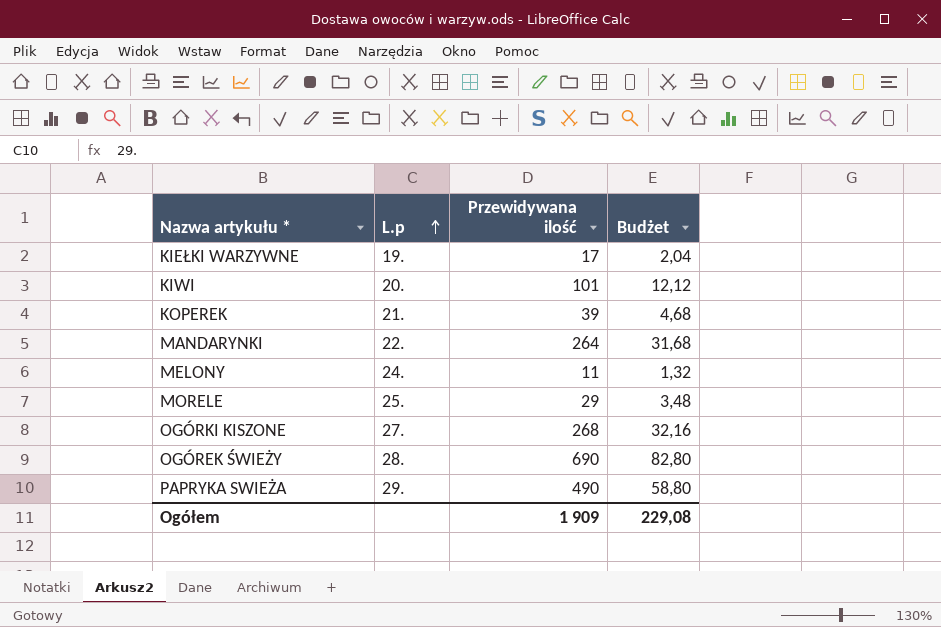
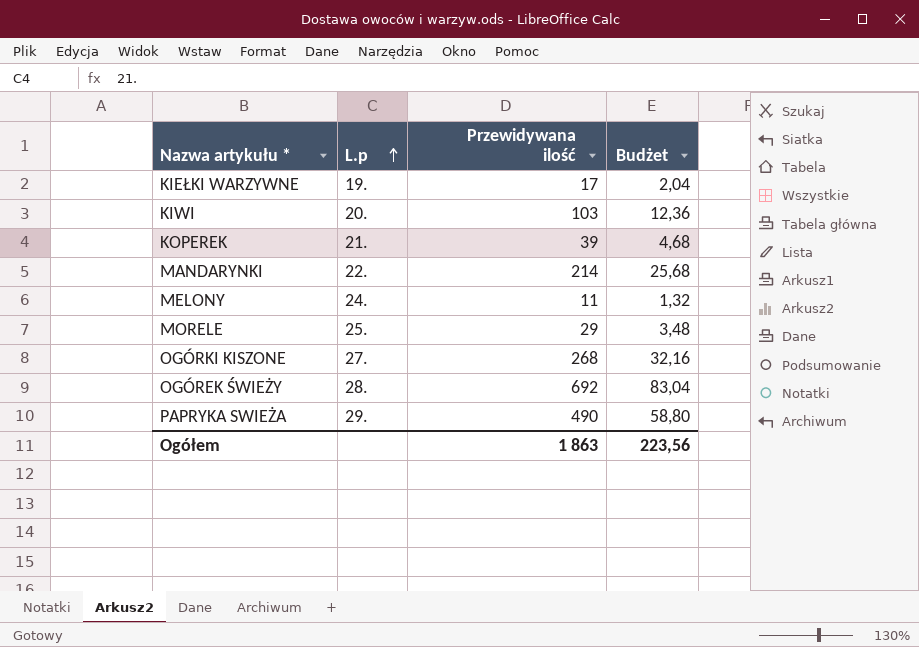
KIWI | Przewidywana ilość: 101 -> 103
KIWI | Budżet: 12,12 -> 12,36
MANDARYNKI | Przewidywana ilość: 264 -> 214
MANDARYNKI | Budżet: 31,68 -> 25,68
OGÓREK ŚWIEŻY | Przewidywana ilość: 690 -> 692
OGÓREK ŚWIEŻY | Budżet: 82,80 -> 83,04
Ogółem | Przewidywana ilość: 1 909 -> 1 863
Ogółem | Budżet: 229,08 -> 223,56

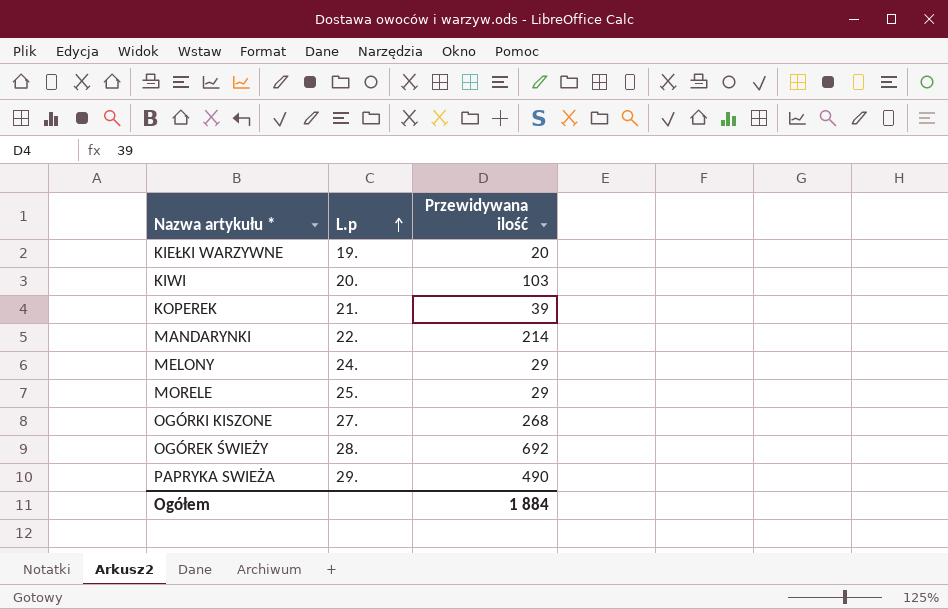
column Budżet | formula: [Przewidywana ilość] * 0,12 -> none
KIEŁKI WARZYWNE | Przewidywana ilość: 17 -> 20
MELONY | Przewidywana ilość: 11 -> 29
Ogółem | Przewidywana ilość: 1 863 -> 1 884

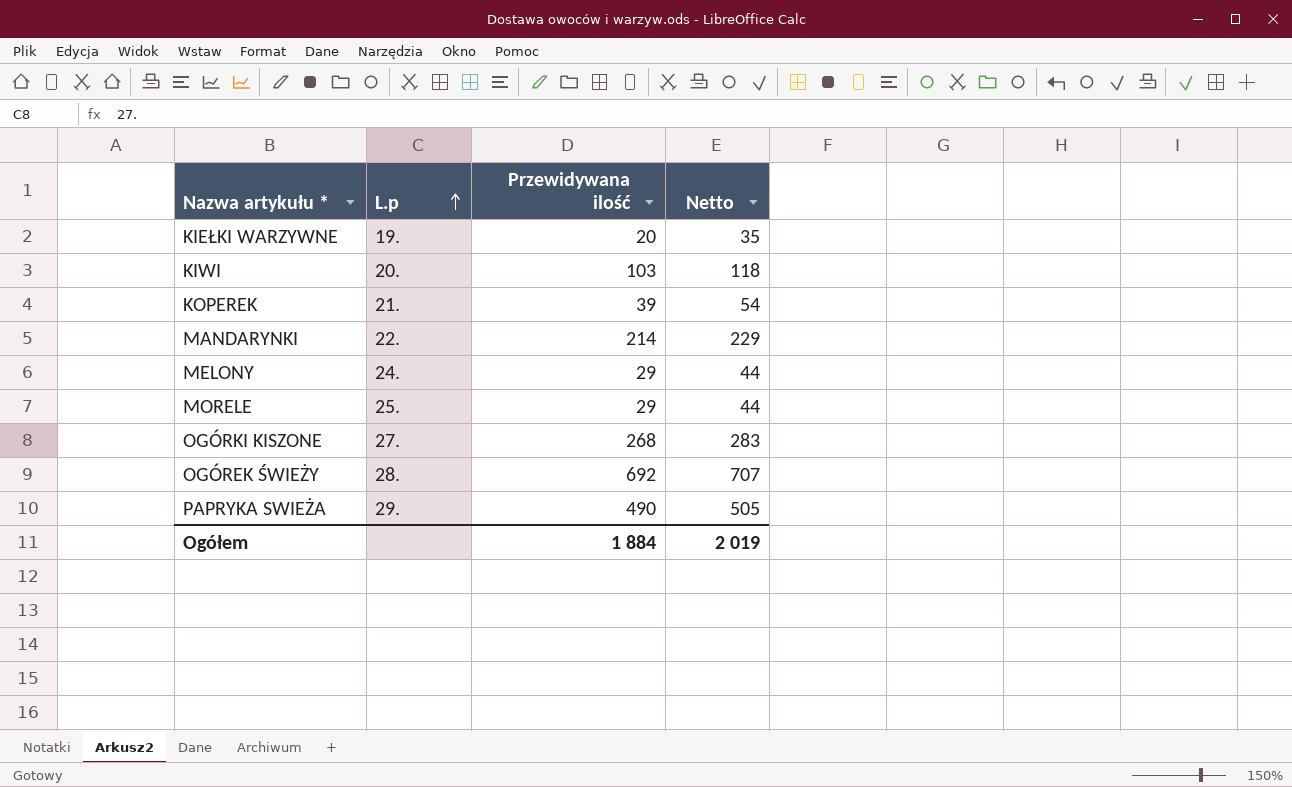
column Netto | formula: none -> [Przewidywana ilość] + 15

